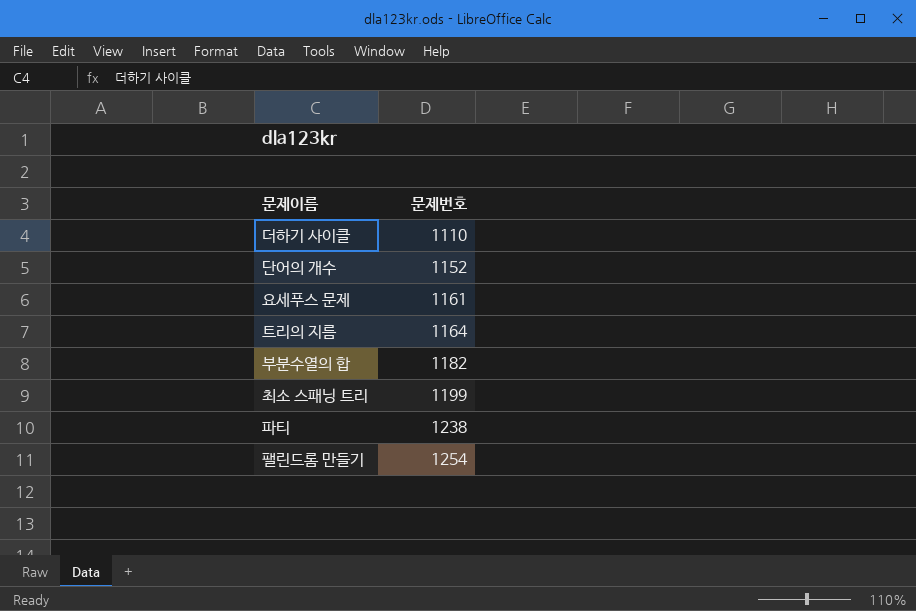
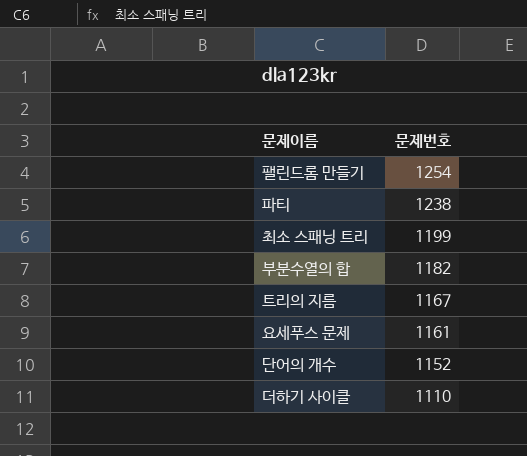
row order: 문제번호 ascending -> 문제번호 descending
트리의 지름 | 문제번호: 1164 -> 1167

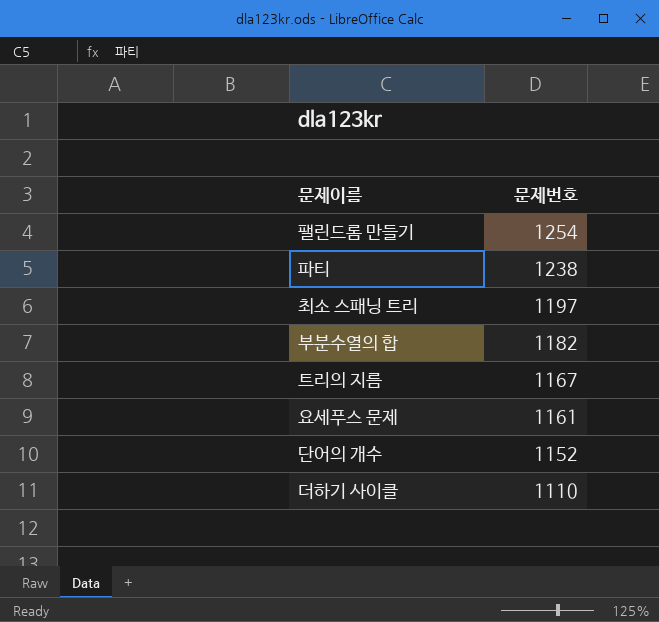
최소 스패닝 트리 | 문제번호: 1199 -> 1197

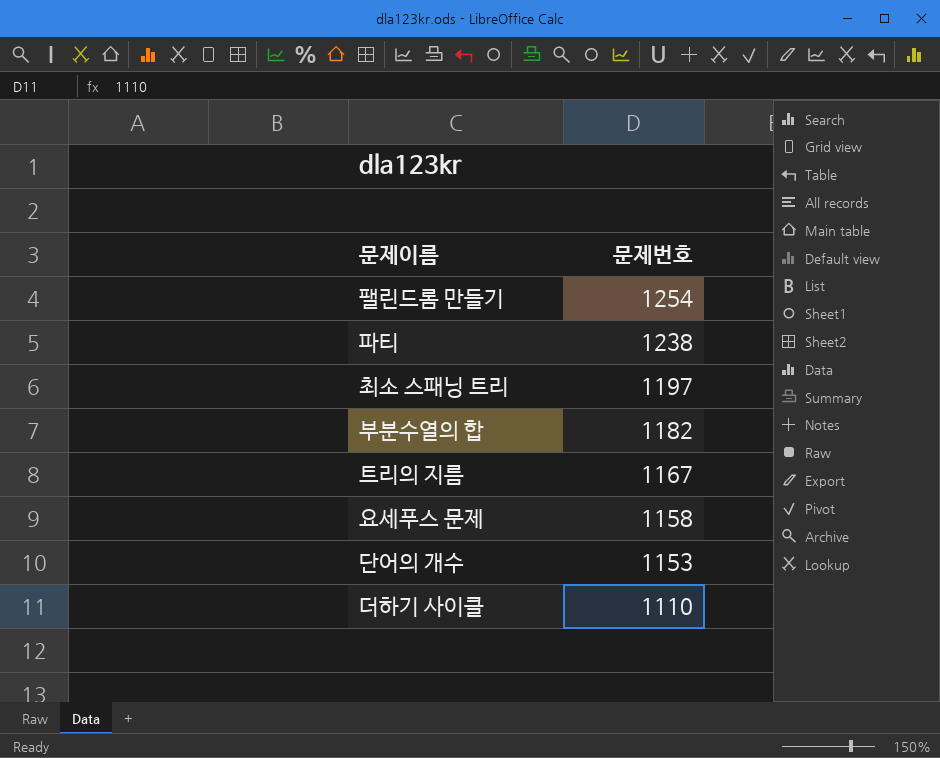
요세푸스 문제 | 문제번호: 1161 -> 1158
단어의 개수 | 문제번호: 1152 -> 1153

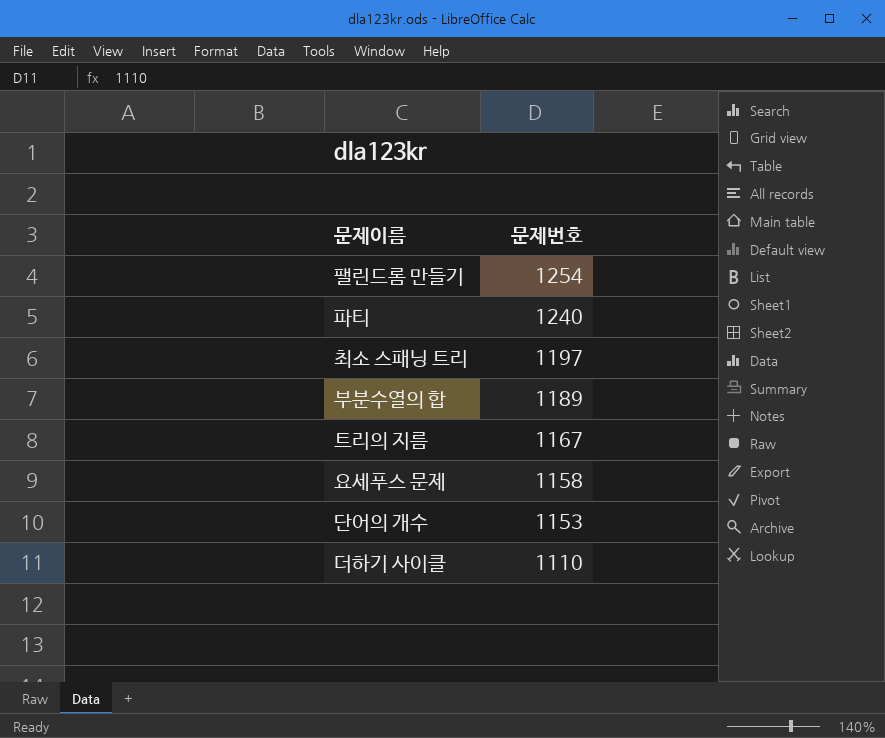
파티 | 문제번호: 1238 -> 1240
부분수열의 합 | 문제번호: 1182 -> 1189

